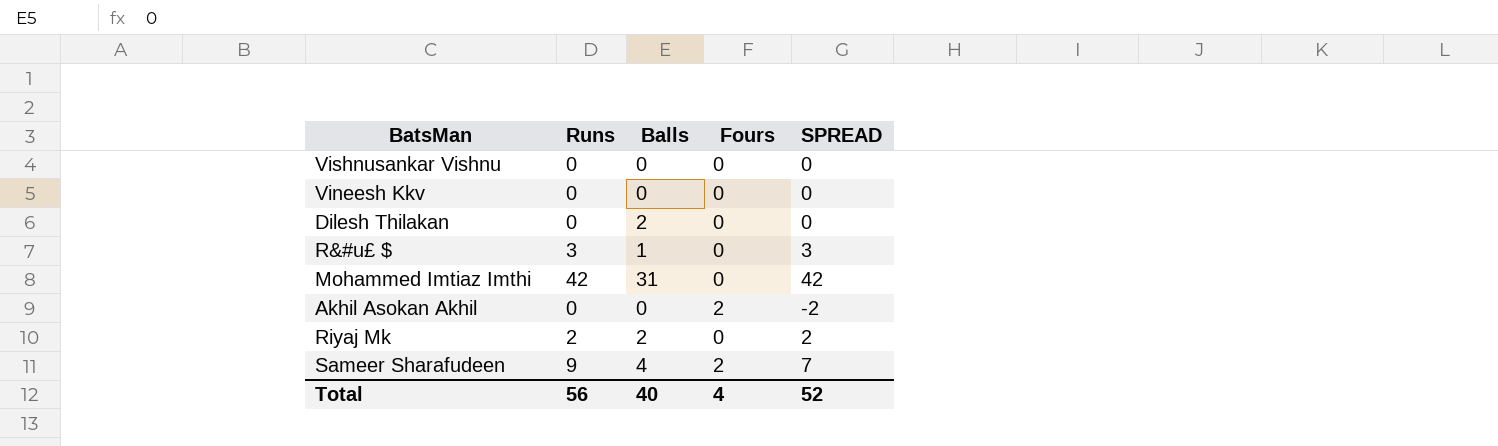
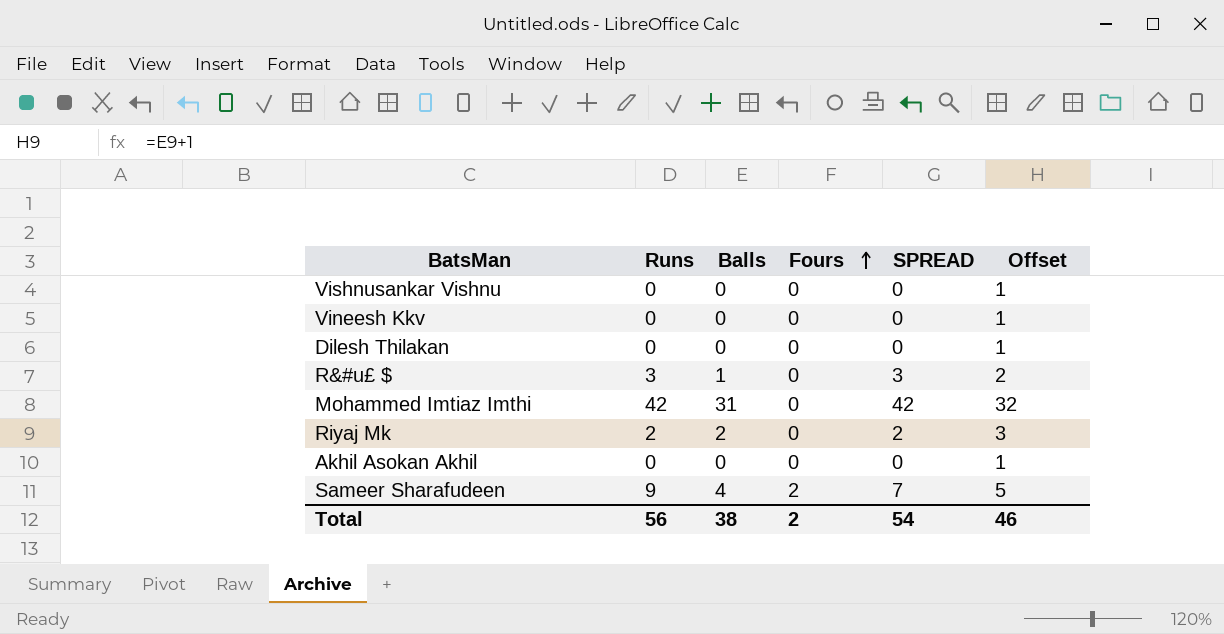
row order: none -> Fours ascending
column Offset | formula: none -> [Balls] + 1
Dilesh Thilakan | Balls: 2 -> 0
Akhil Asokan Akhil | Fours: 2 -> 0
Akhil Asokan Akhil | SPREAD: -2 -> 0
Total | Balls: 40 -> 38
Total | Fours: 4 -> 2
Total | SPREAD: 52 -> 54

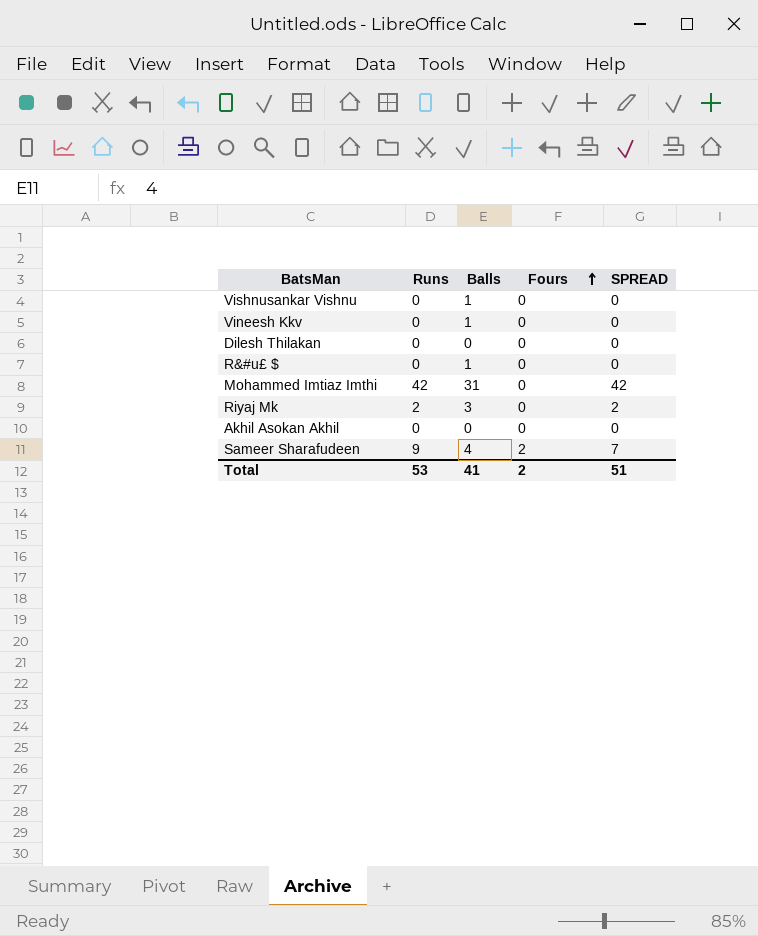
column Offset | formula: [Balls] + 1 -> none
Vishnusankar Vishnu | Balls: 0 -> 1
Vineesh Kkv | Balls: 0 -> 1
R&#u£ $ | Runs: 3 -> 0
R&#u£ $ | SPREAD: 3 -> 0
Riyaj Mk | Balls: 2 -> 3
Total | Runs: 56 -> 53
Total | Balls: 38 -> 41
Total | SPREAD: 54 -> 51

